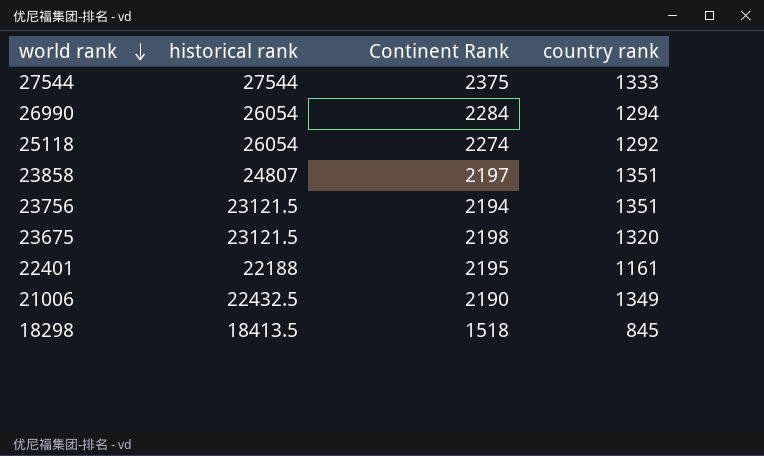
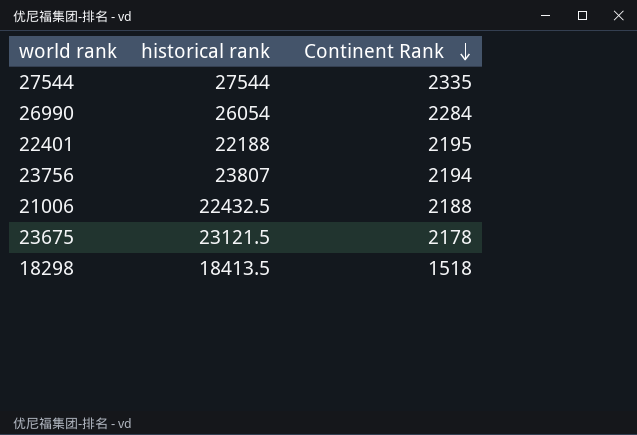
row order: world rank descending -> Continent Rank descending
column country rank | position: 4 -> none
row 25118: 26054 | 2274 | 1292 -> none
row 23858: 24807 | 2197 | 1351 -> none
27544 | Continent Rank: 2375 -> 2335
23756 | historical rank: 23121.5 -> 23807
21006 | Continent Rank: 2190 -> 2188
23675 | Continent Rank: 2198 -> 2178

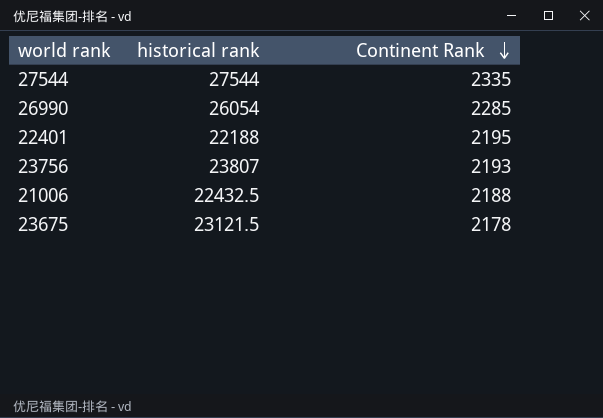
row 18298: 18413.5 | 1518 -> none
26990 | Continent Rank: 2284 -> 2285
23756 | Continent Rank: 2194 -> 2193

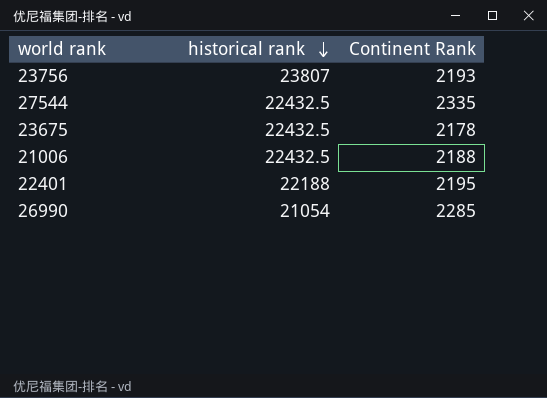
row order: Continent Rank descending -> historical rank descending
27544 | historical rank: 27544 -> 22432.5
23675 | historical rank: 23121.5 -> 22432.5
26990 | historical rank: 26054 -> 21054

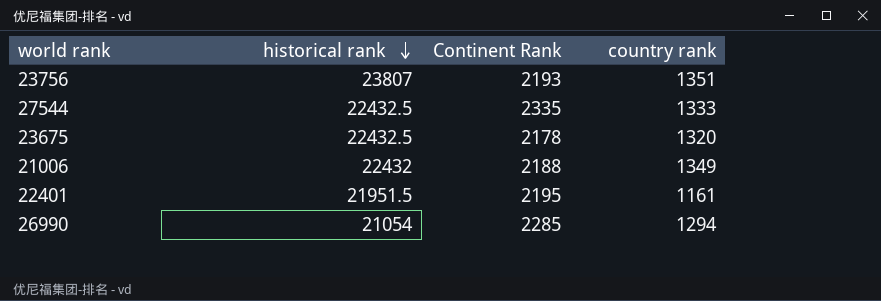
column country rank | position: none -> 4
21006 | historical rank: 22432.5 -> 22432
22401 | historical rank: 22188 -> 21951.5

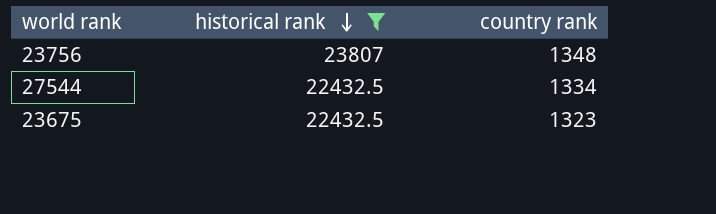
filter: none -> historical rank >= 22432.5
column Continent Rank | position: 3 -> none
23756 | country rank: 1351 -> 1348
27544 | country rank: 1333 -> 1334
23675 | country rank: 1320 -> 1323

